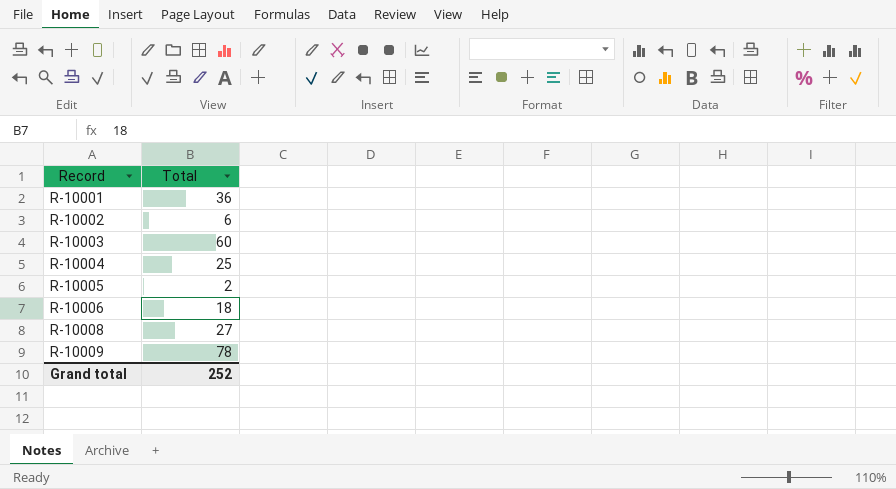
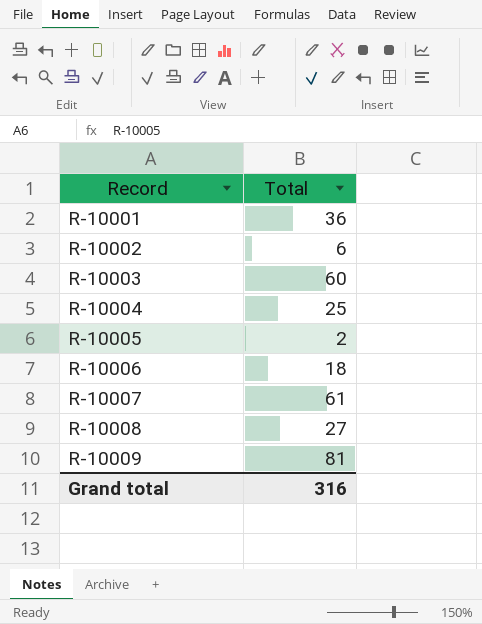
row R-10007: none -> 61
R-10009 | Total: 78 -> 81
Grand total | Total: 252 -> 316

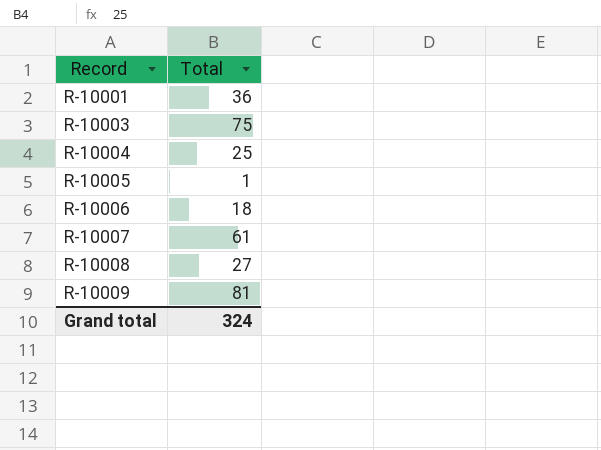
row R-10002: 6 -> none
R-10003 | Total: 60 -> 75
R-10005 | Total: 2 -> 1
Grand total | Total: 316 -> 324

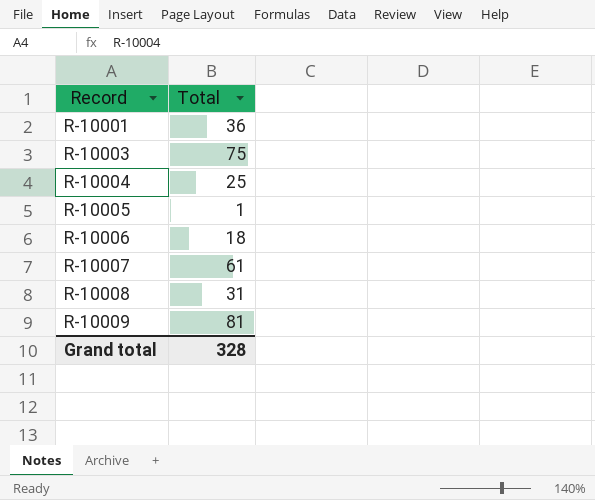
R-10008 | Total: 27 -> 31
Grand total | Total: 324 -> 328

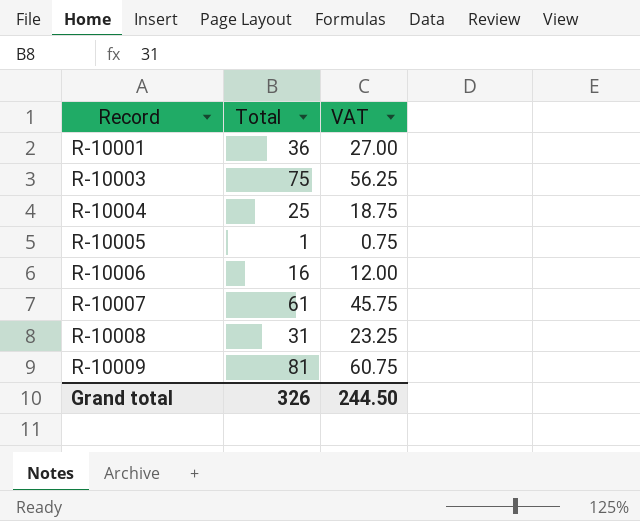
column VAT | formula: none -> [Total] * 0.75
R-10006 | Total: 18 -> 16
Grand total | Total: 328 -> 326

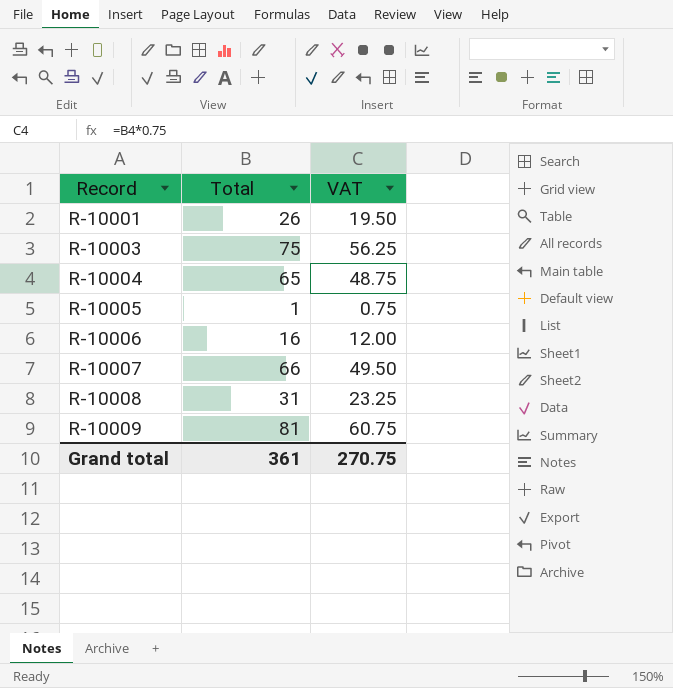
R-10001 | Total: 36 -> 26
R-10001 | VAT: 27.00 -> 19.50
R-10004 | Total: 25 -> 65
R-10004 | VAT: 18.75 -> 48.75
R-10007 | Total: 61 -> 66
R-10007 | VAT: 45.75 -> 49.50
Grand total | Total: 326 -> 361
Grand total | VAT: 244.50 -> 270.75

